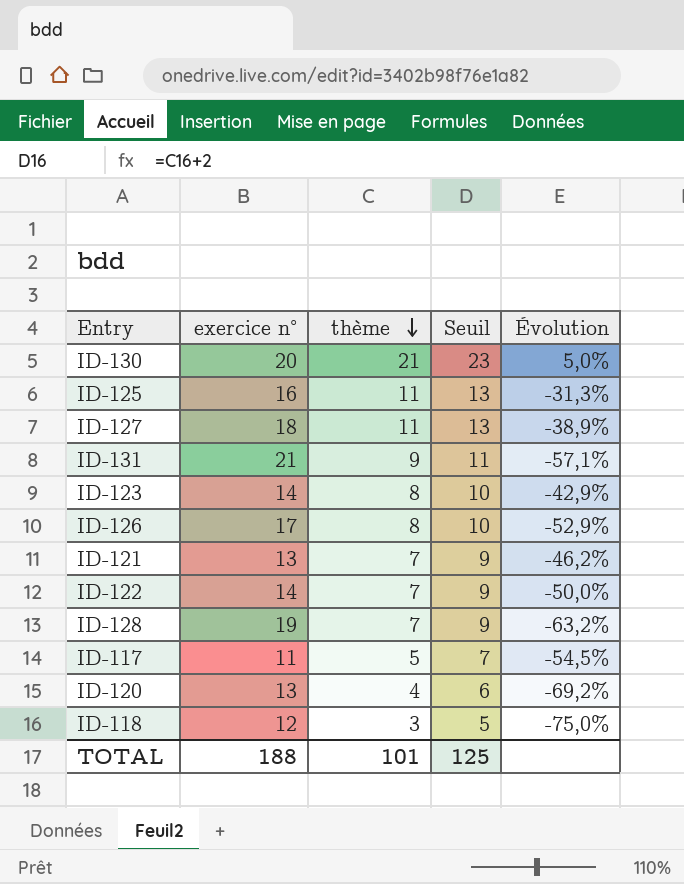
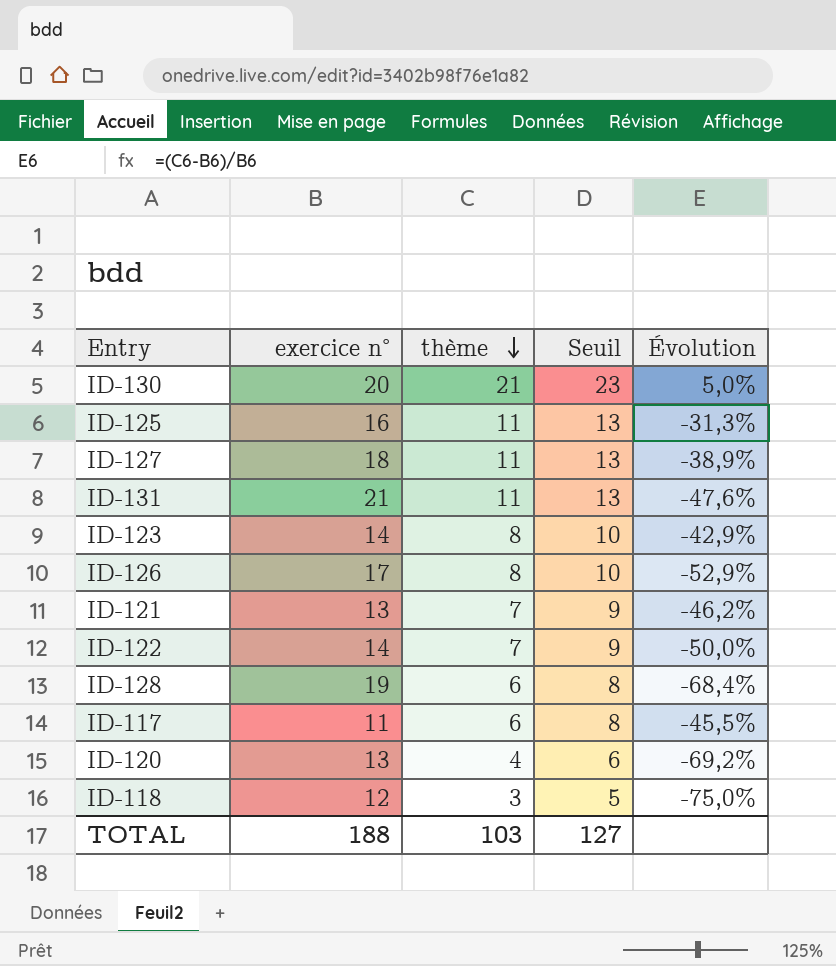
ID-131 | thème: 9 -> 11
ID-131 | Seuil: 11 -> 13
ID-131 | Évolution: -57,1% -> -47,6%
ID-128 | thème: 7 -> 6
ID-128 | Seuil: 9 -> 8
ID-128 | Évolution: -63,2% -> -68,4%
ID-117 | thème: 5 -> 6
ID-117 | Seuil: 7 -> 8
ID-117 | Évolution: -54,5% -> -45,5%
TOTAL | thème: 101 -> 103
TOTAL | Seuil: 125 -> 127

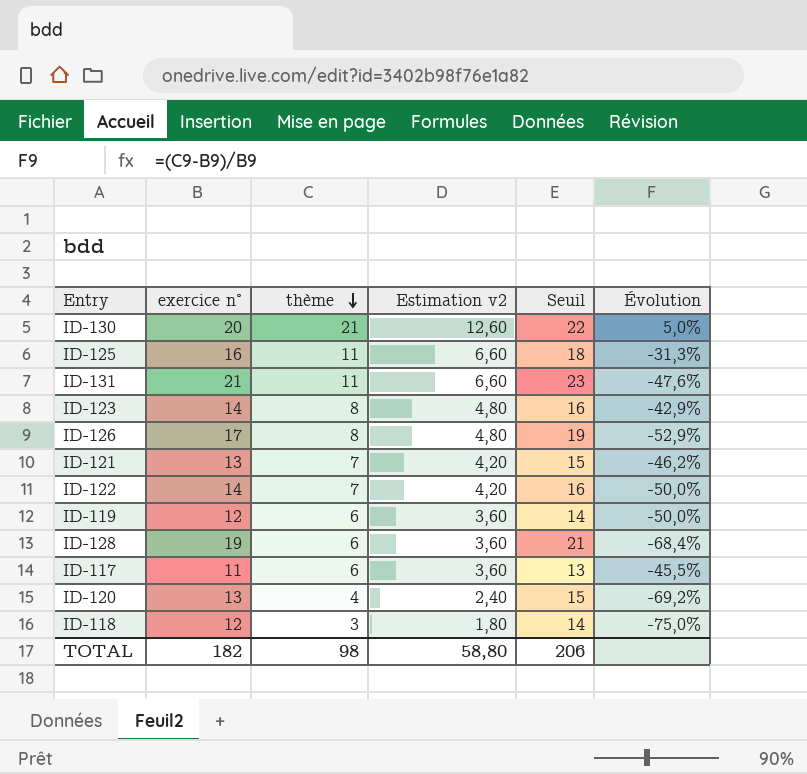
column Estimation v2 | formula: none -> [thème] * 0,6
column Seuil | formula: [thème] + 2 -> [exercice n°] + 2
row ID-127: 18 | 11 | 13 | -38,9% -> none
row ID-119: none -> 12 | 6 | 3,60 | 14 | -50,0%
TOTAL | exercice n°: 188 -> 182
TOTAL | thème: 103 -> 98
TOTAL | Seuil: 127 -> 206

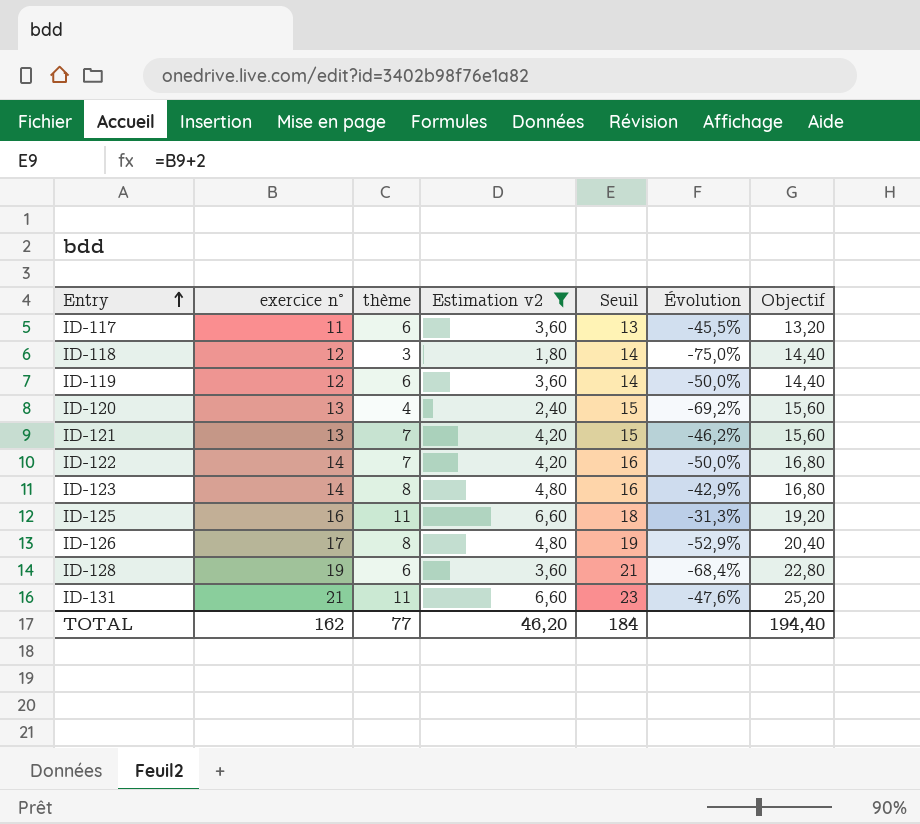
filter: none -> Estimation v2 != 12,60
row order: thème descending -> Entry ascending
column Objectif | formula: none -> [exercice n°] * 1,2
TOTAL | exercice n°: 182 -> 162
TOTAL | thème: 98 -> 77
TOTAL | Estimation v2: 58,80 -> 46,20
TOTAL | Seuil: 206 -> 184

